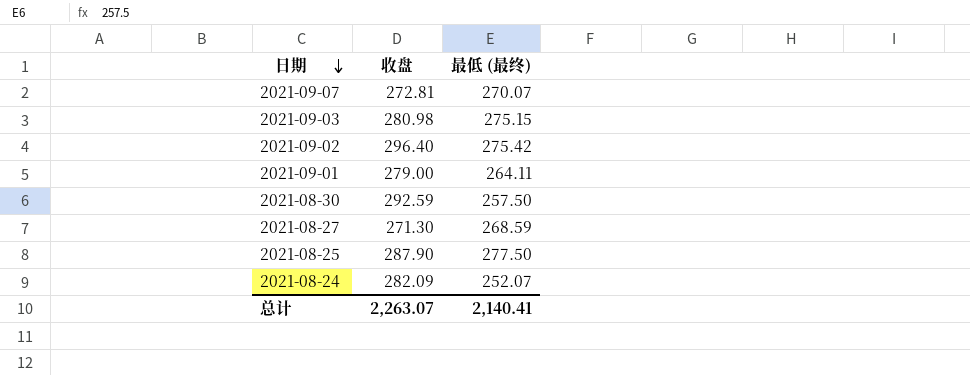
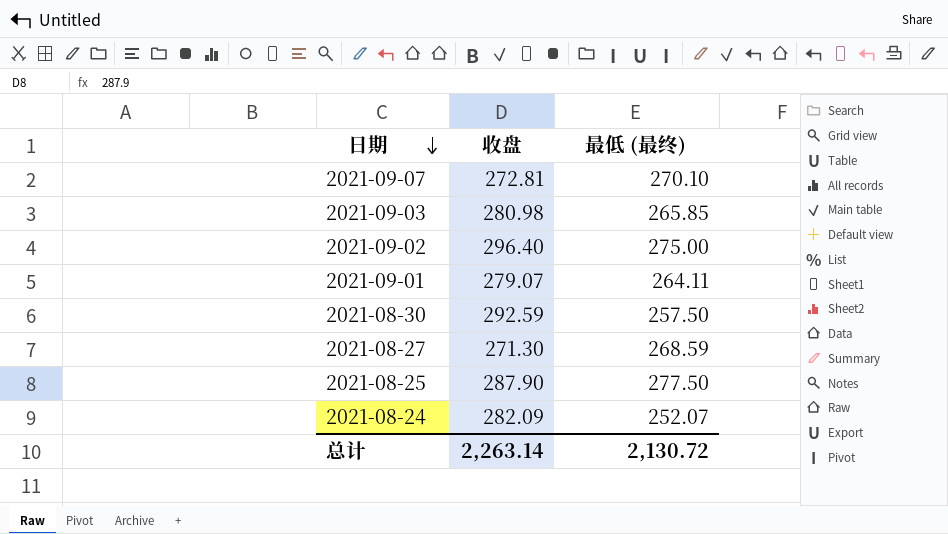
2021-09-07 | 最低 (最终): 270.07 -> 270.10
2021-09-03 | 最低 (最终): 275.15 -> 265.85
2021-09-02 | 最低 (最终): 275.42 -> 275.00
2021-09-01 | 收盘: 279.00 -> 279.07
总计 | 收盘: 2,263.07 -> 2,263.14
总计 | 最低 (最终): 2,140.41 -> 2,130.72

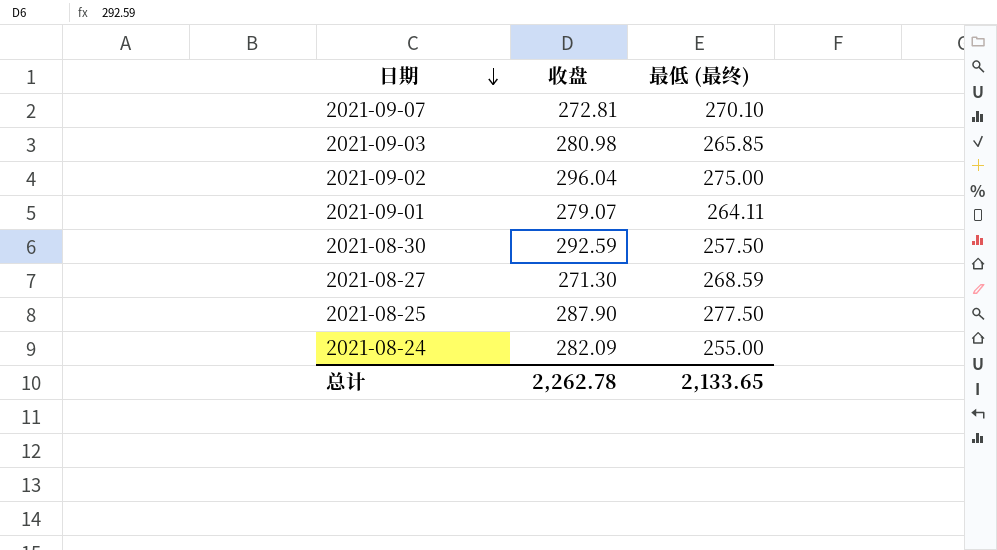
2021-09-02 | 收盘: 296.40 -> 296.04
2021-08-24 | 最低 (最终): 252.07 -> 255.00
总计 | 收盘: 2,263.14 -> 2,262.78
总计 | 最低 (最终): 2,130.72 -> 2,133.65

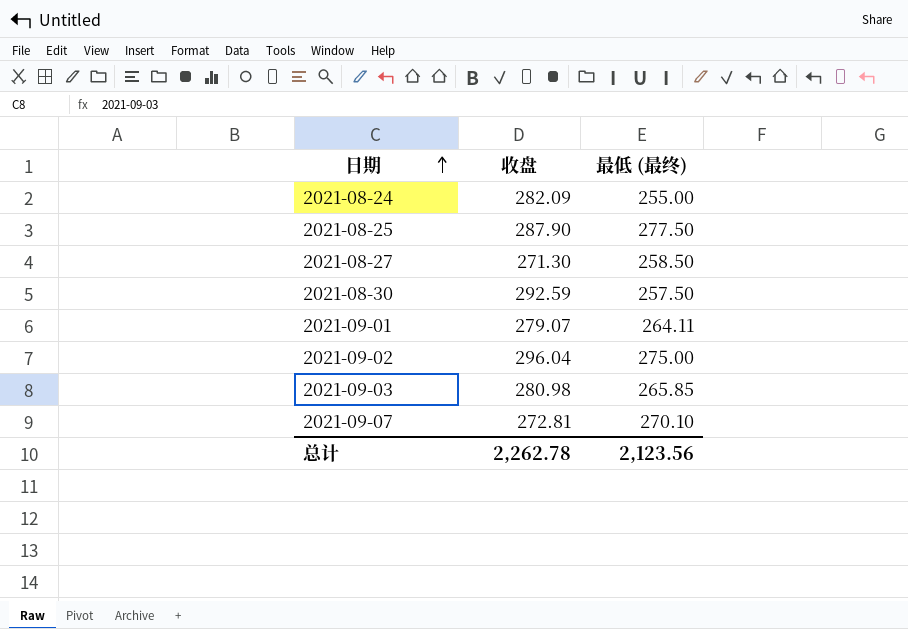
row order: 日期 descending -> 日期 ascending
2021-08-27 | 最低 (最终): 268.59 -> 258.50
总计 | 最低 (最终): 2,133.65 -> 2,123.56

